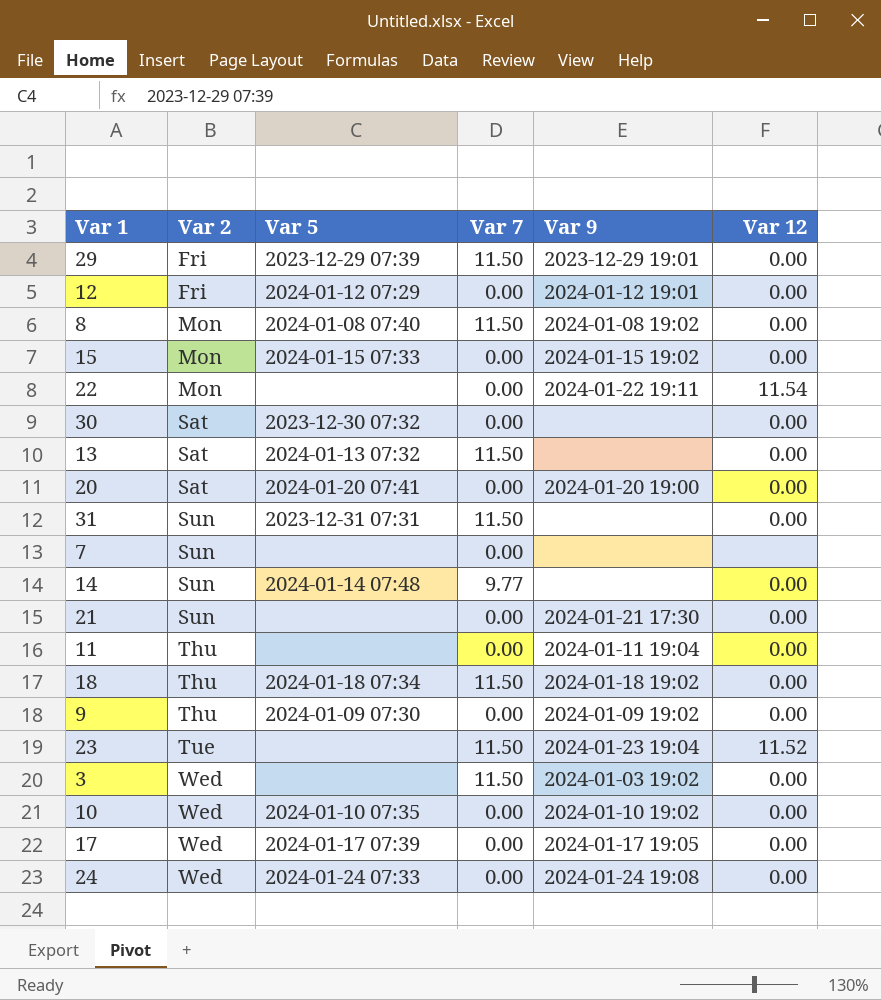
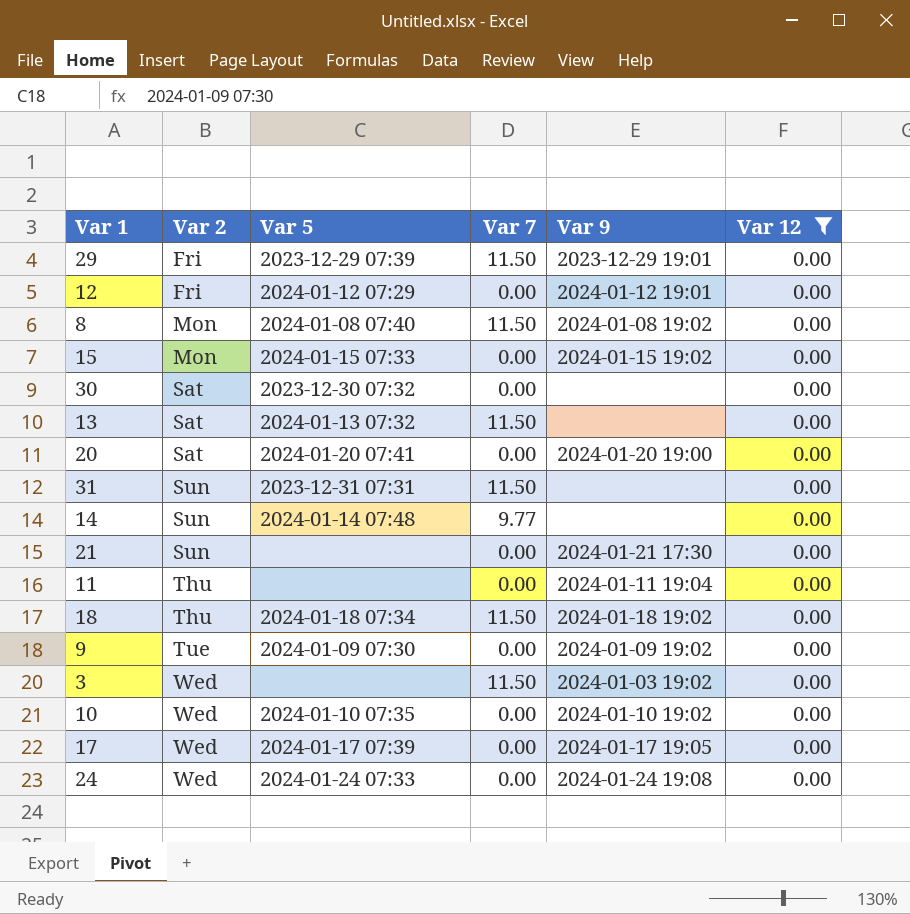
filter: none -> Var 12 = 0.00
9 | Var 2: Thu -> Tue

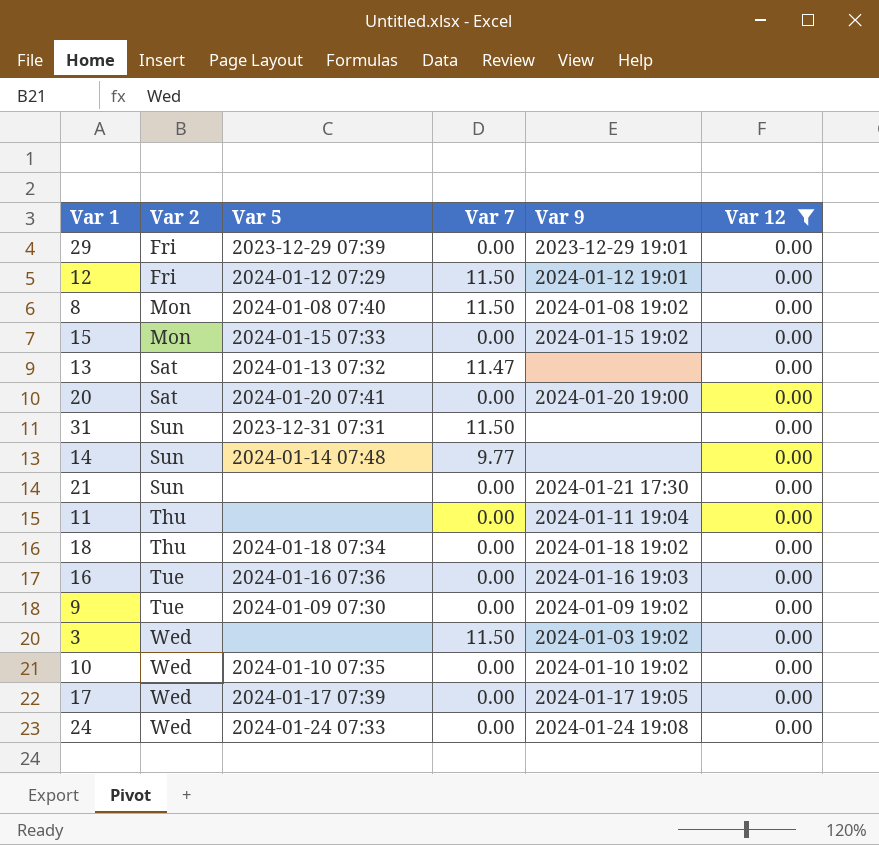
row 30: Sat | 2023-12-30 07:32 | 0.00 | none | 0.00 -> none
29 | Var 7: 11.50 -> 0.00
12 | Var 7: 0.00 -> 11.50
13 | Var 7: 11.50 -> 11.47
18 | Var 7: 11.50 -> 0.00
row 16: none -> Tue | 2024-01-16 07:36 | 0.00 | 2024-01-16 19:03 | 0.00

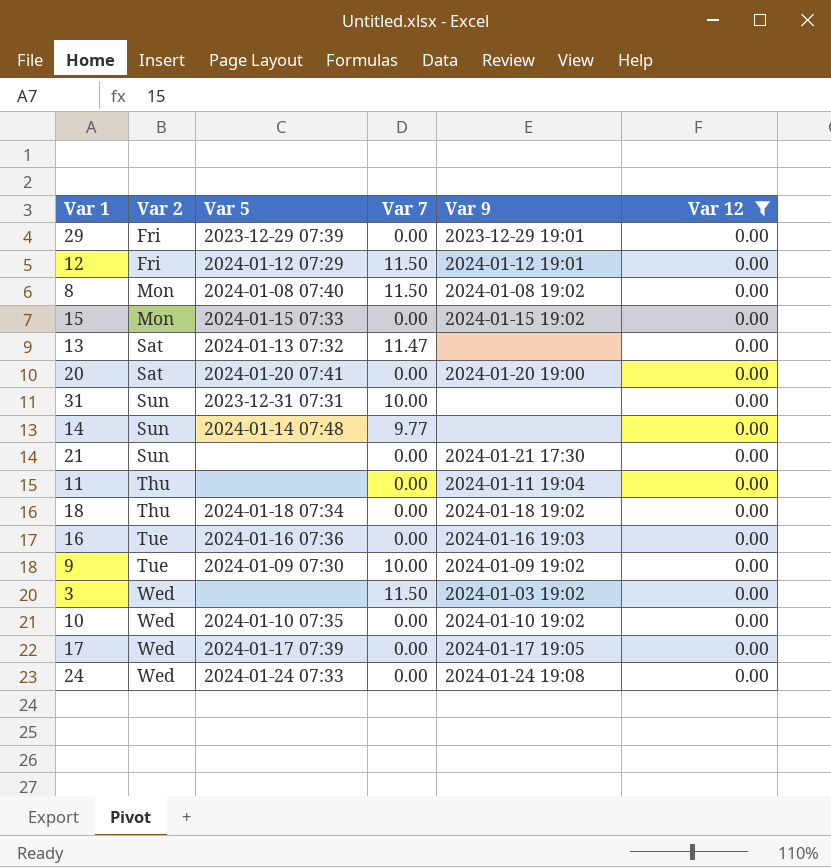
31 | Var 7: 11.50 -> 10.00
9 | Var 7: 0.00 -> 10.00

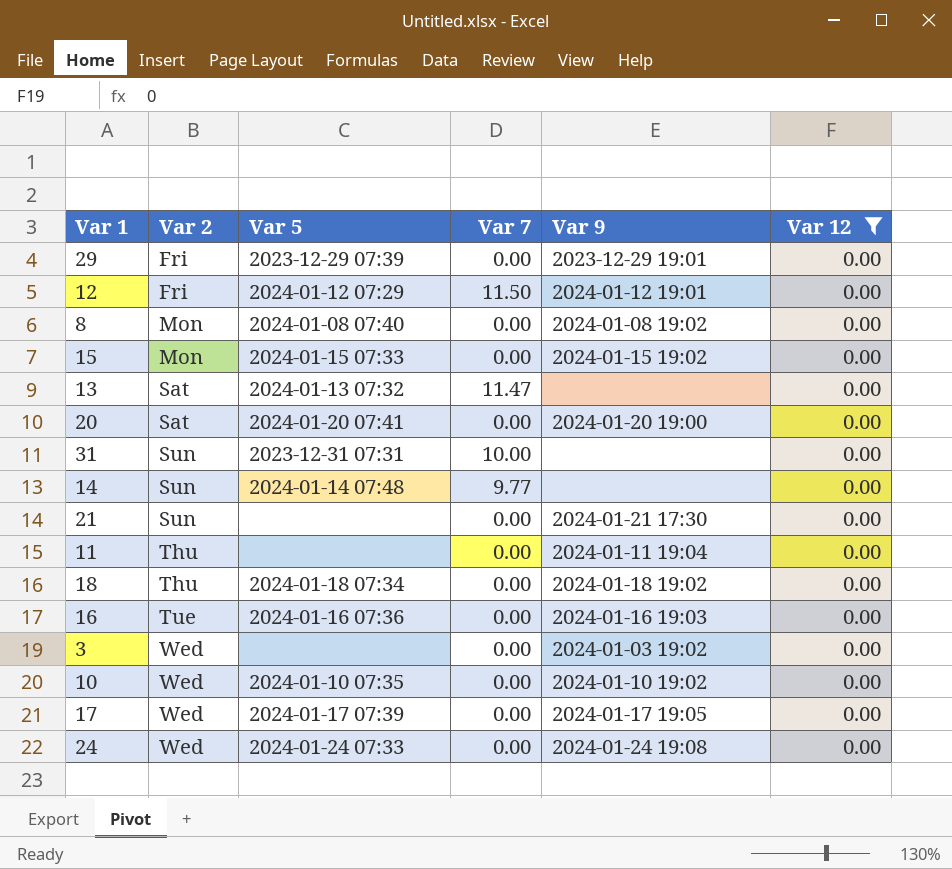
row 9: Tue | 2024-01-09 07:30 | 10.00 | 2024-01-09 19:02 | 0.00 -> none
8 | Var 7: 11.50 -> 0.00
3 | Var 7: 11.50 -> 0.00

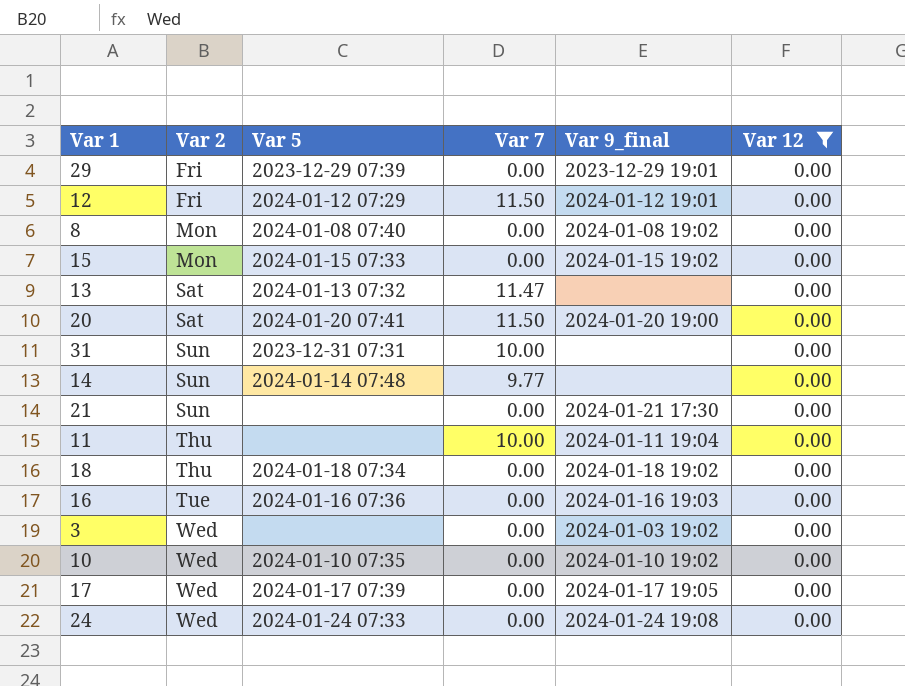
column name: Var 9 -> Var 9_final
20 | Var 7: 0.00 -> 11.50
11 | Var 7: 0.00 -> 10.00

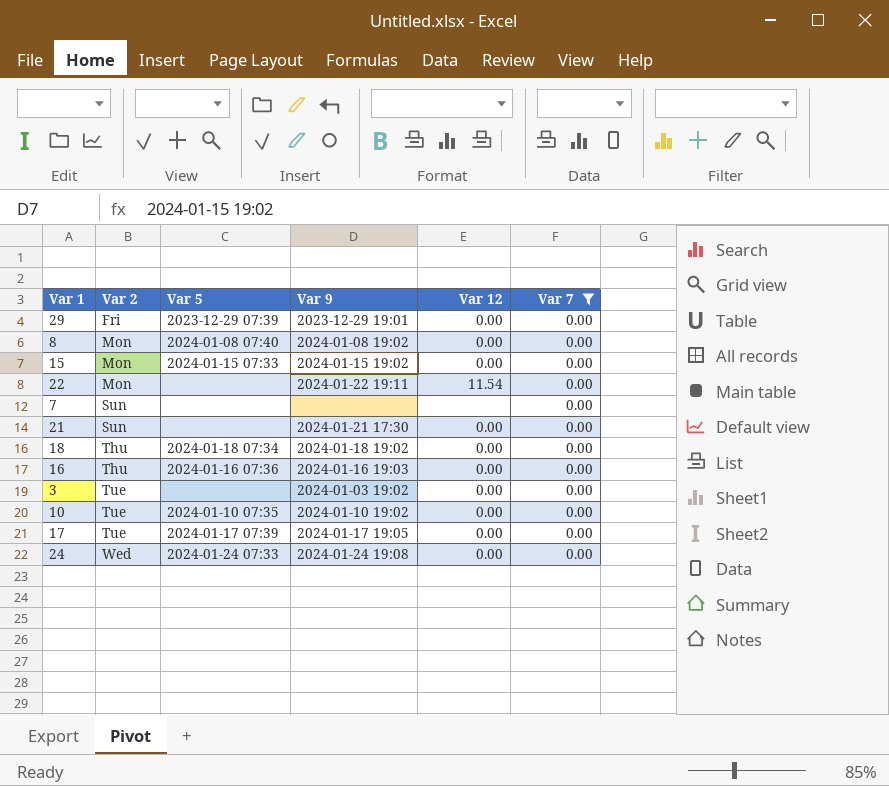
filter: Var 12 = 0.00 -> Var 7 = 0.00
column name: Var 9_final -> Var 9
column Var 7 | position: 4 -> 6
16 | Var 2: Tue -> Thu
3 | Var 2: Wed -> Tue
10 | Var 2: Wed -> Tue
17 | Var 2: Wed -> Tue

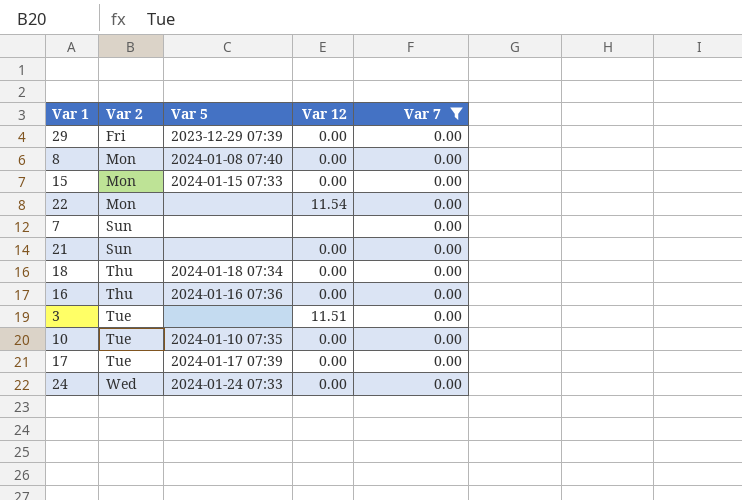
column Var 9 | position: 4 -> none
3 | Var 12: 0.00 -> 11.51

